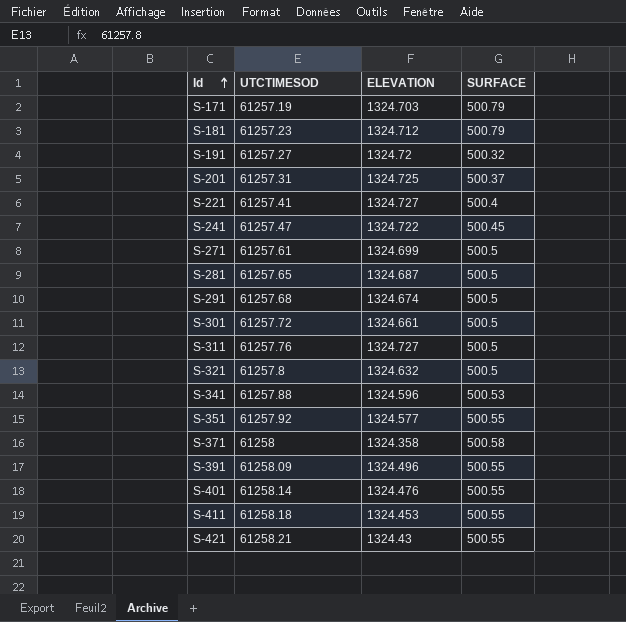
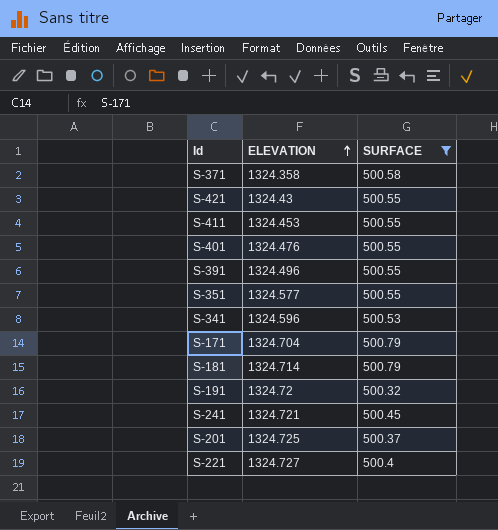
filter: none -> SURFACE != 500.5
row order: Id ascending -> ELEVATION ascending
column UTCTIMESOD | position: 2 -> none
S-171 | ELEVATION: 1324.703 -> 1324.704
S-181 | ELEVATION: 1324.712 -> 1324.714
S-241 | ELEVATION: 1324.722 -> 1324.721

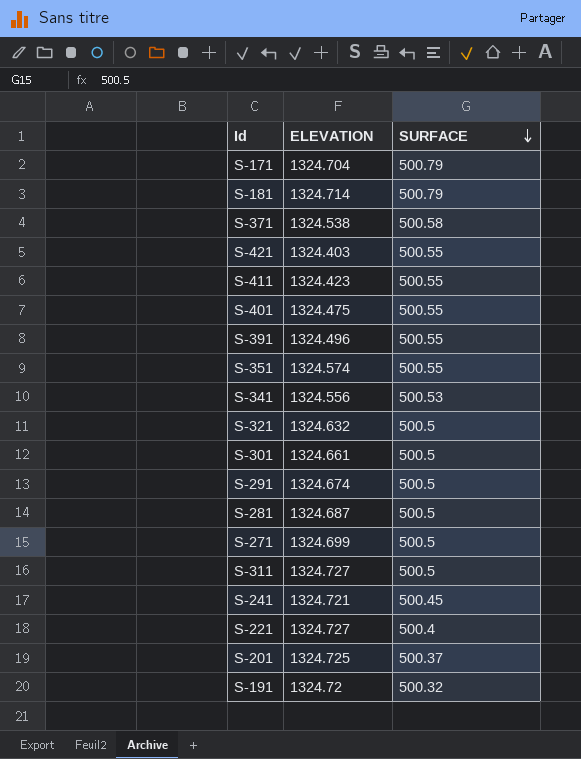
filter: SURFACE != 500.5 -> none
row order: ELEVATION ascending -> SURFACE descending
S-371 | ELEVATION: 1324.358 -> 1324.538
S-421 | ELEVATION: 1324.43 -> 1324.403
S-411 | ELEVATION: 1324.453 -> 1324.423
S-401 | ELEVATION: 1324.476 -> 1324.475
S-351 | ELEVATION: 1324.577 -> 1324.574
S-341 | ELEVATION: 1324.596 -> 1324.556

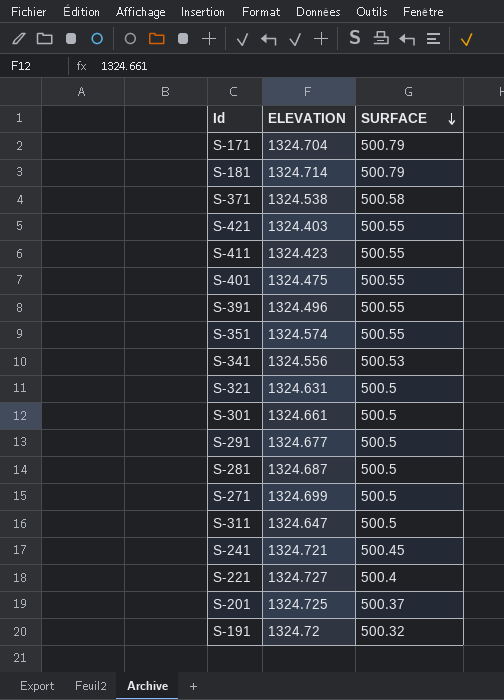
S-321 | ELEVATION: 1324.632 -> 1324.631
S-291 | ELEVATION: 1324.674 -> 1324.677
S-311 | ELEVATION: 1324.727 -> 1324.647

